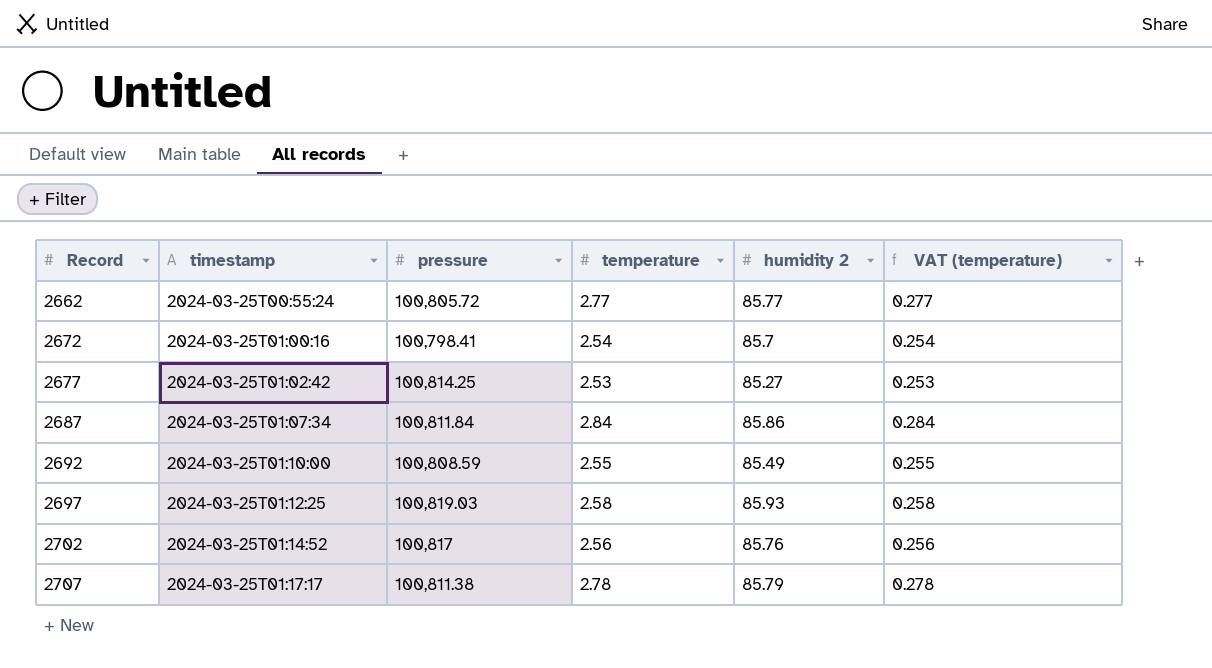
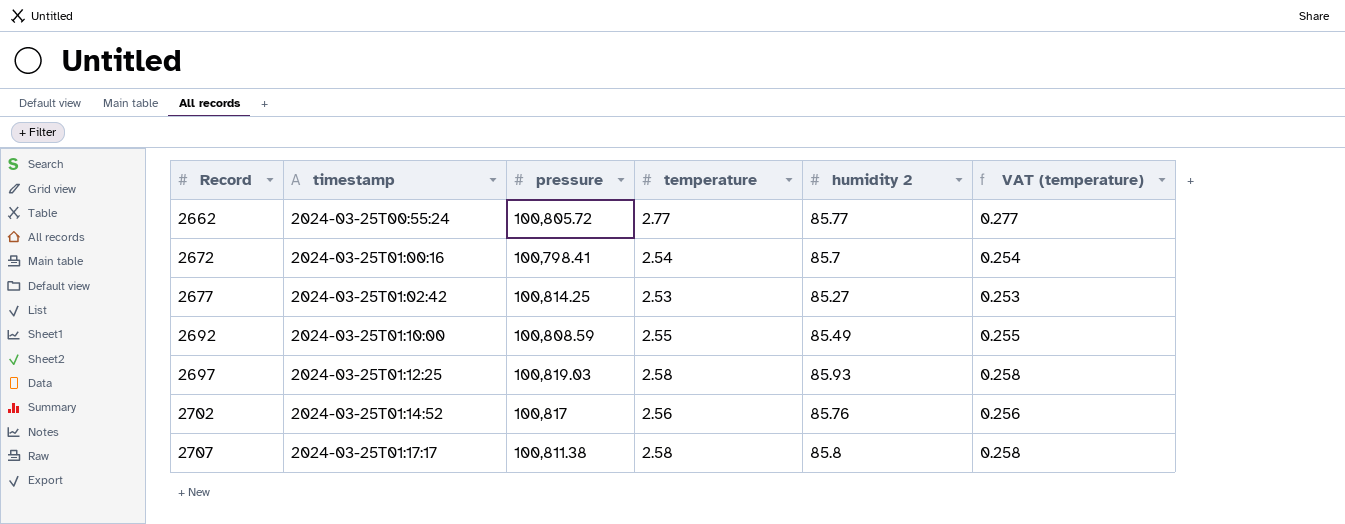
row 2687: 2024-03-25T01:07:34 | 100,811.84 | 2.84 | 85.86 | 0.284 -> none
2707 | temperature: 2.78 -> 2.58
2707 | humidity 2: 85.79 -> 85.8
2707 | VAT (temperature): 0.278 -> 0.258

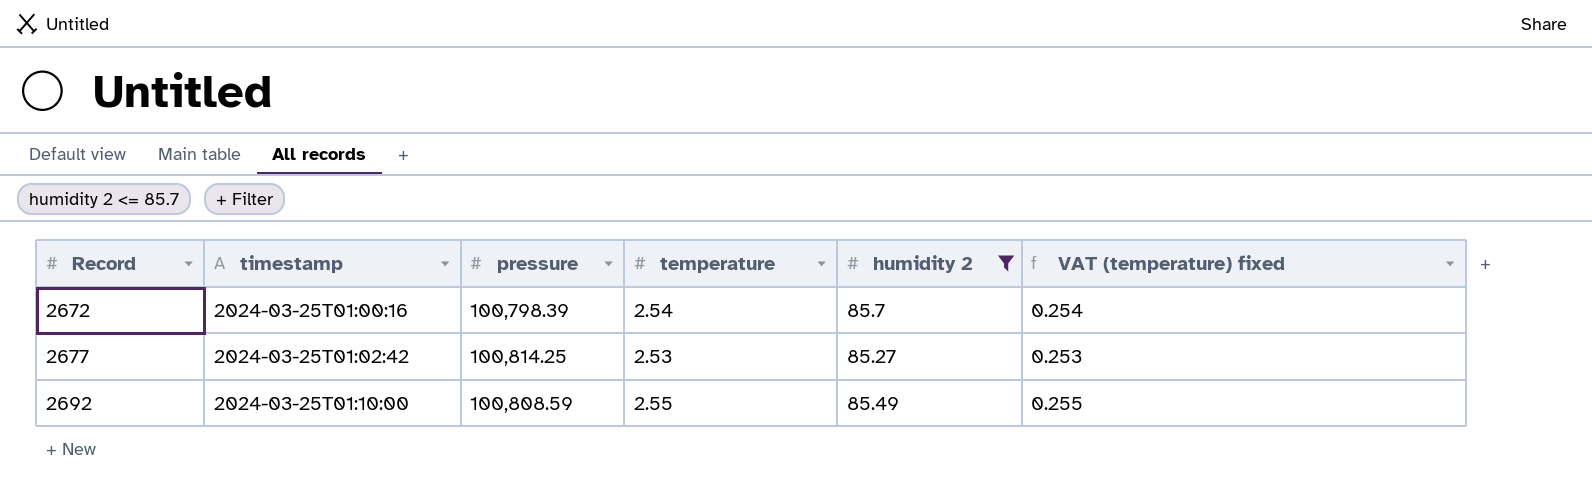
filter: none -> humidity 2 <= 85.7
column name: VAT (temperature) -> VAT (temperature) fixed
2672 | pressure: 100,798.41 -> 100,798.39

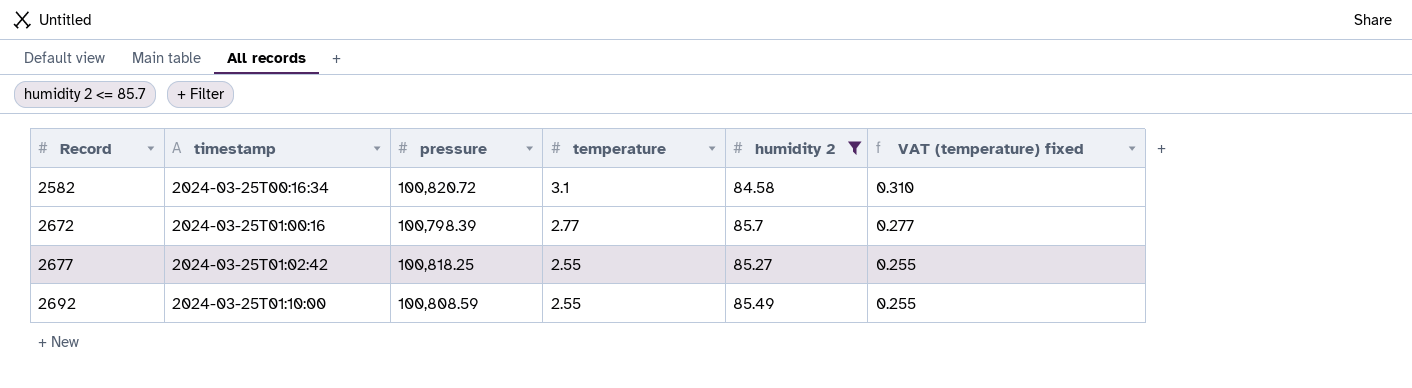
row 2582: none -> 2024-03-25T00:16:34 | 100,820.72 | 3.1 | 84.58 | 0.310
2672 | temperature: 2.54 -> 2.77
2672 | VAT (temperature) fixed: 0.254 -> 0.277
2677 | pressure: 100,814.25 -> 100,818.25
2677 | temperature: 2.53 -> 2.55
2677 | VAT (temperature) fixed: 0.253 -> 0.255

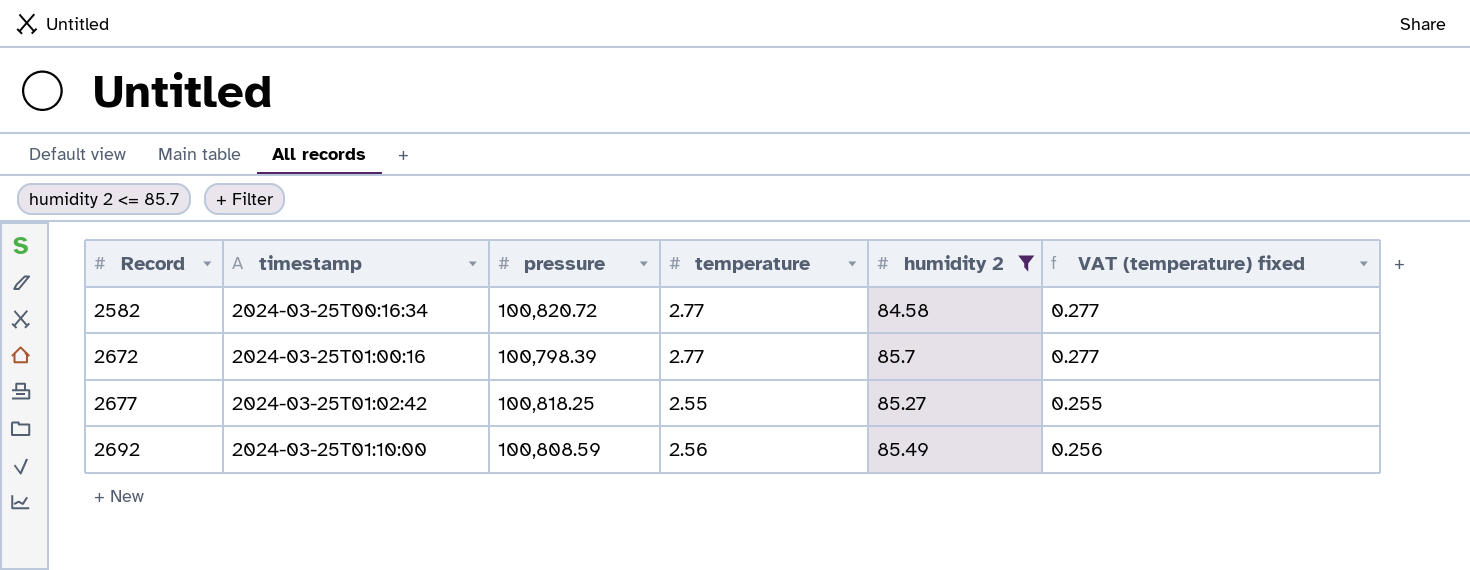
2582 | temperature: 3.1 -> 2.77
2582 | VAT (temperature) fixed: 0.310 -> 0.277
2692 | temperature: 2.55 -> 2.56
2692 | VAT (temperature) fixed: 0.255 -> 0.256

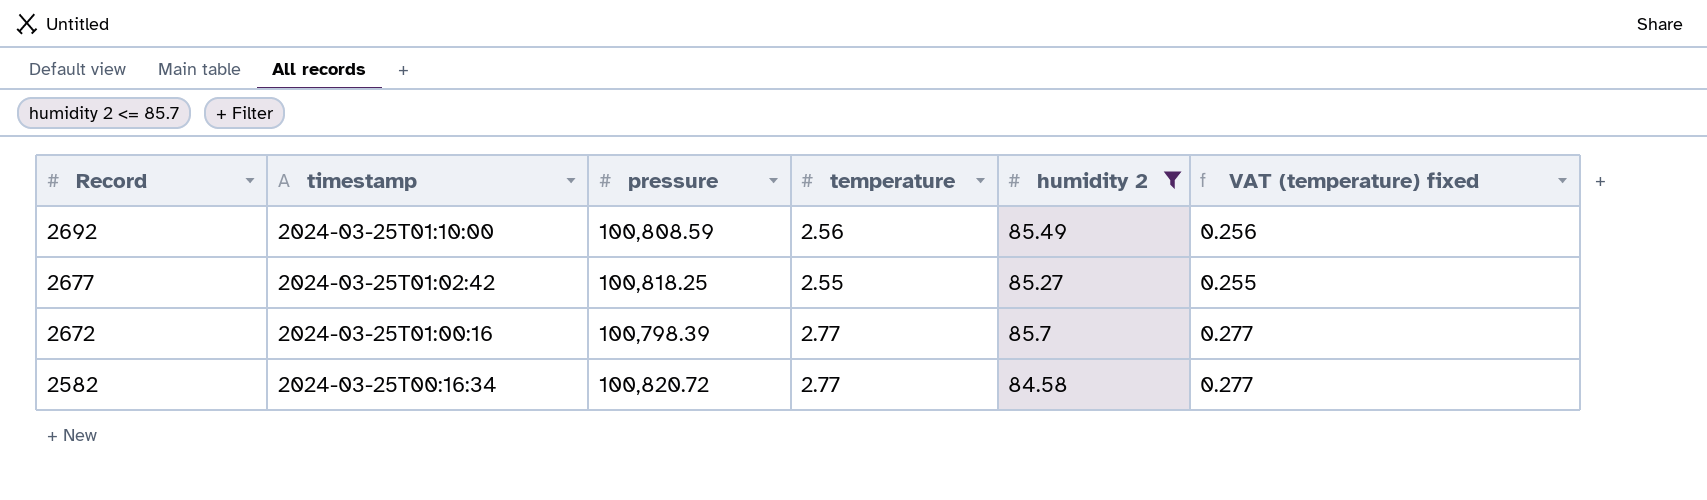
row order: Record ascending -> Record descending

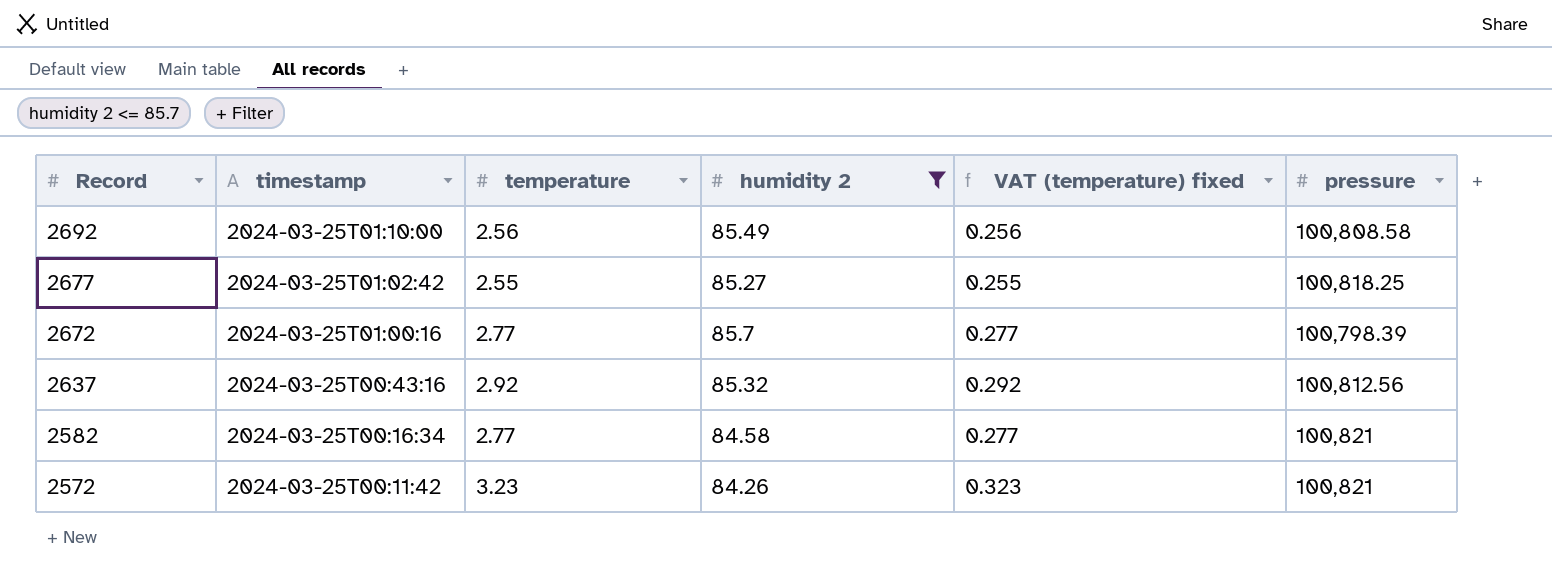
column pressure | position: 3 -> 6
2692 | pressure: 100,808.59 -> 100,808.58
row 2637: none -> 2024-03-25T00:43:16 | 2.92 | 85.32 | 0.292 | 100,812.56
2582 | pressure: 100,820.72 -> 100,821
row 2572: none -> 2024-03-25T00:11:42 | 3.23 | 84.26 | 0.323 | 100,821

